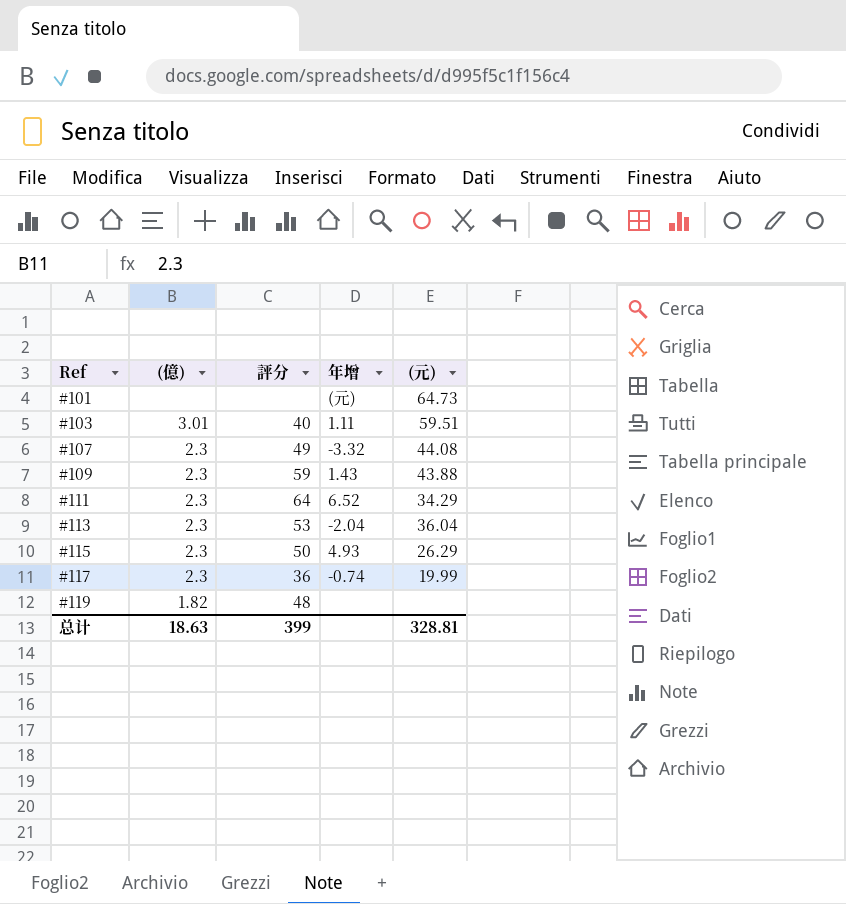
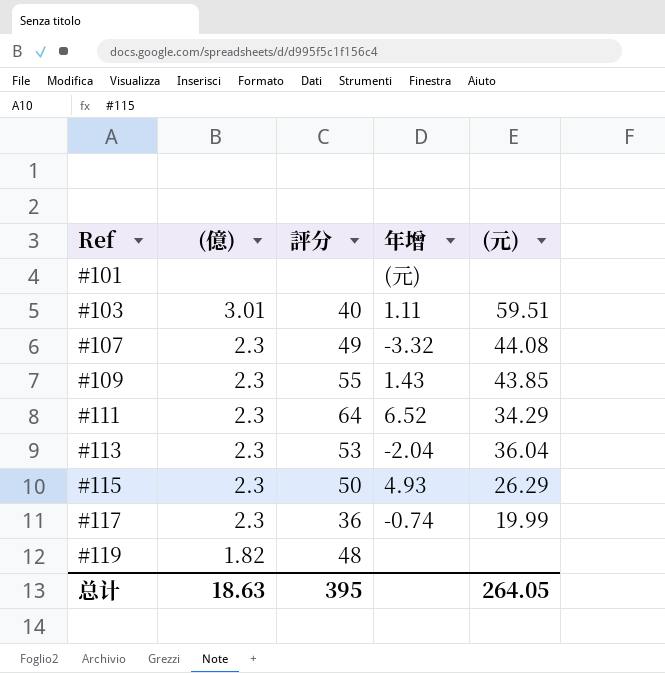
#101 | (元): 64.73 -> none
#109 | 評分: 59 -> 55
#109 | (元): 43.88 -> 43.85
总计 | 評分: 399 -> 395
总计 | (元): 328.81 -> 264.05

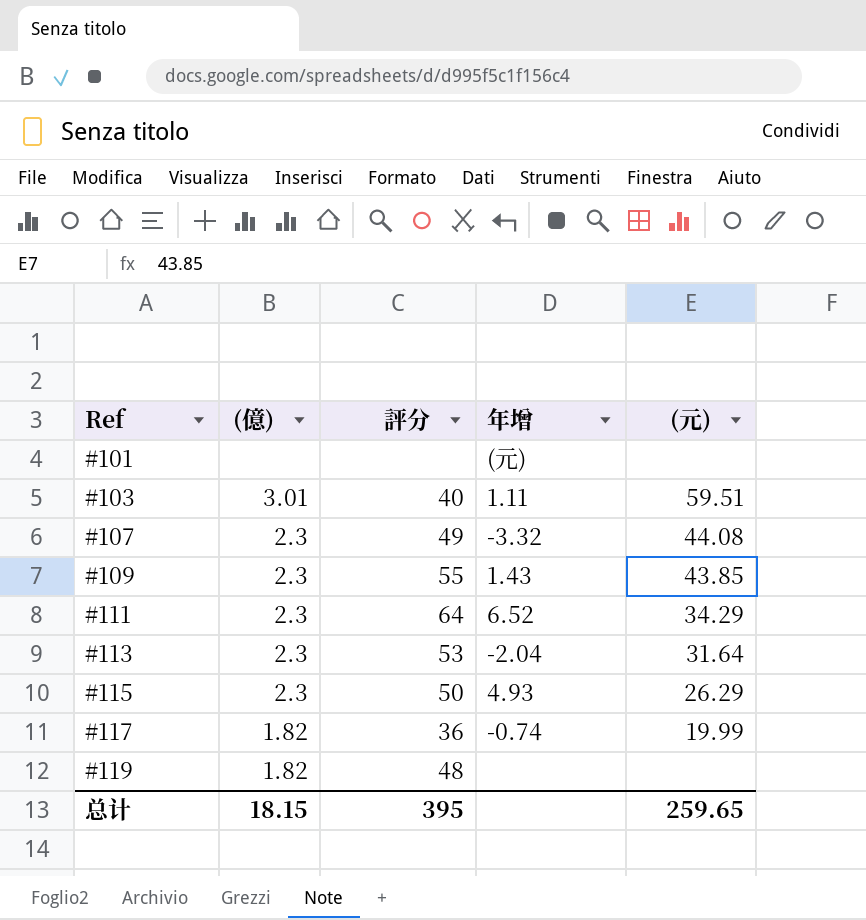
#113 | (元): 36.04 -> 31.64
#117 | (億): 2.3 -> 1.82
总计 | (億): 18.63 -> 18.15
总计 | (元): 264.05 -> 259.65

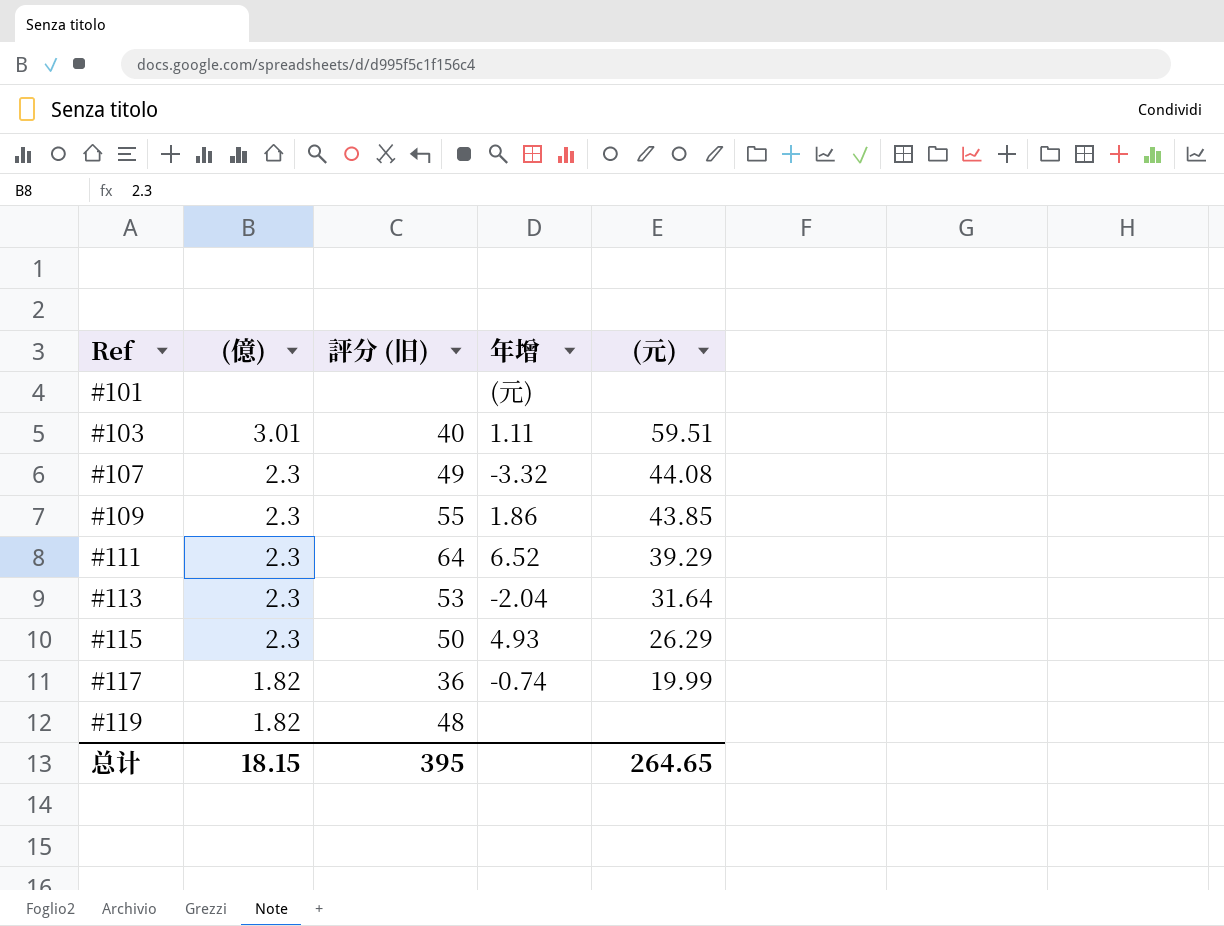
column name: 評分 -> 評分 (旧)
#109 | 年增: 1.43 -> 1.86
#111 | (元): 34.29 -> 39.29
总计 | (元): 259.65 -> 264.65

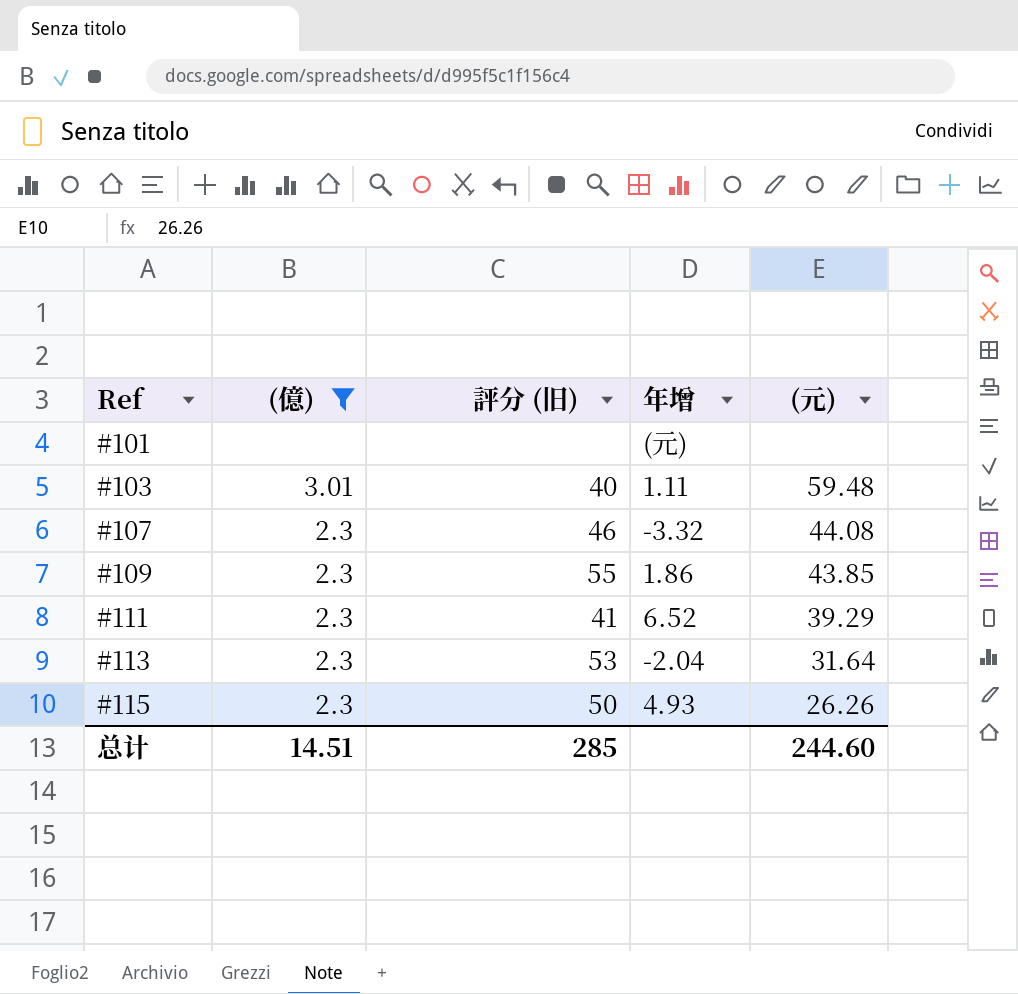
filter: none -> (億) != 1.82
#103 | (元): 59.51 -> 59.48
#107 | 評分 (旧): 49 -> 46
#111 | 評分 (旧): 64 -> 41
#115 | (元): 26.29 -> 26.26
总计 | (億): 18.15 -> 14.51
总计 | 評分 (旧): 395 -> 285
总计 | (元): 264.65 -> 244.60

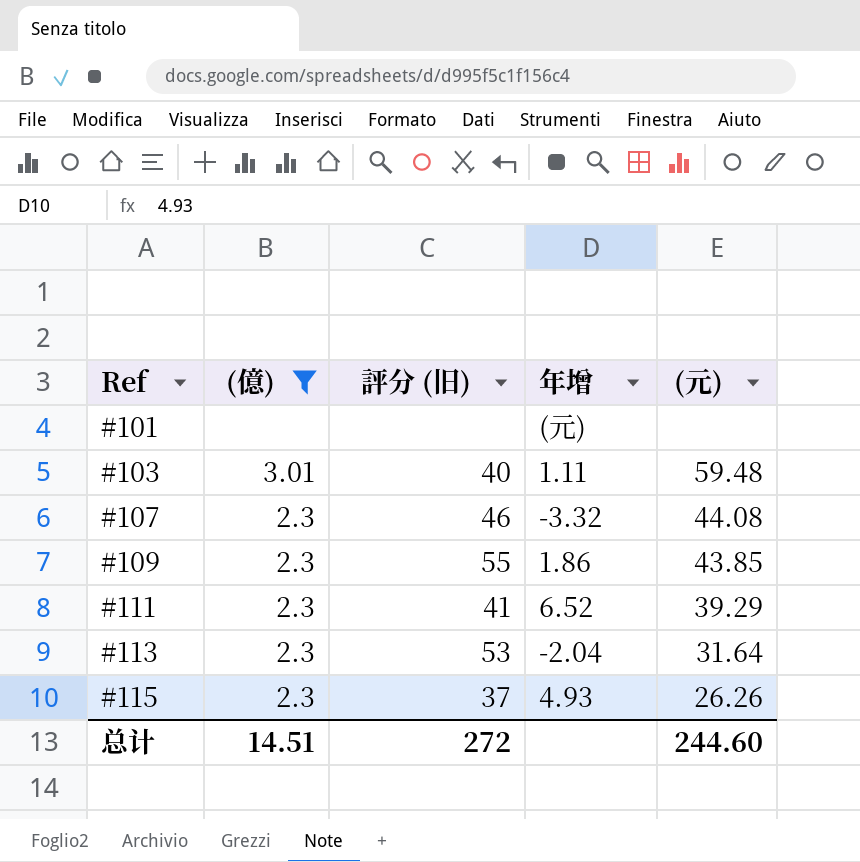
#115 | 評分 (旧): 50 -> 37
总计 | 評分 (旧): 285 -> 272

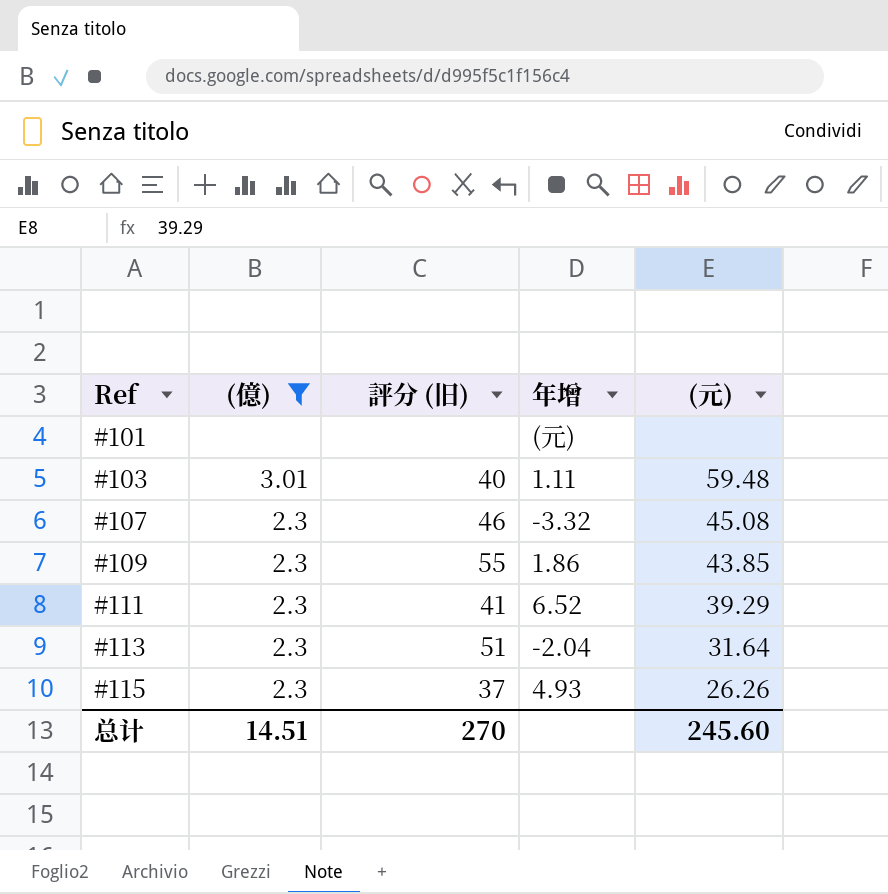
#107 | (元): 44.08 -> 45.08
#113 | 評分 (旧): 53 -> 51
总计 | 評分 (旧): 272 -> 270
总计 | (元): 244.60 -> 245.60

